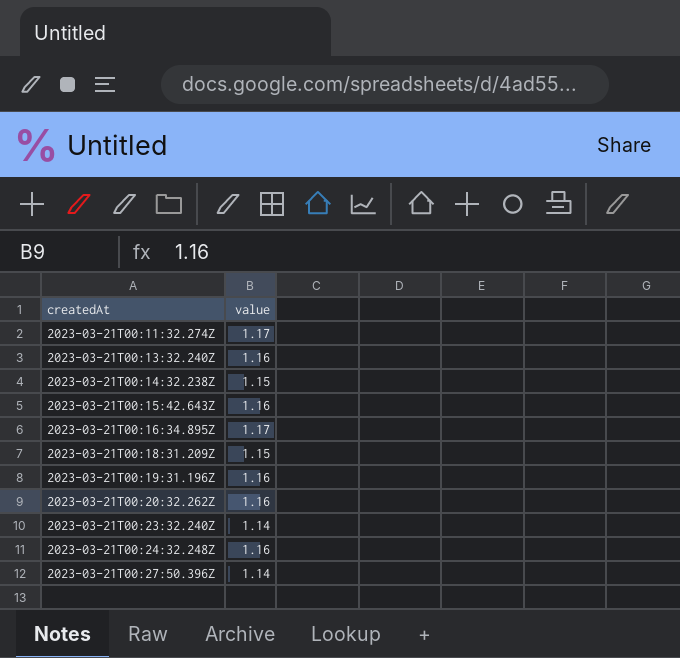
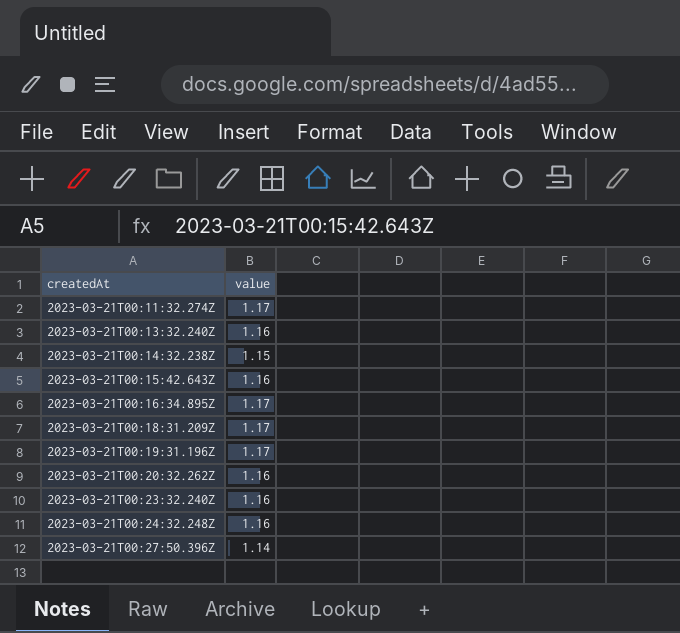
2023-03-21T00:18:31.209Z | value: 1.15 -> 1.17
2023-03-21T00:19:31.196Z | value: 1.16 -> 1.17
2023-03-21T00:23:32.240Z | value: 1.14 -> 1.16

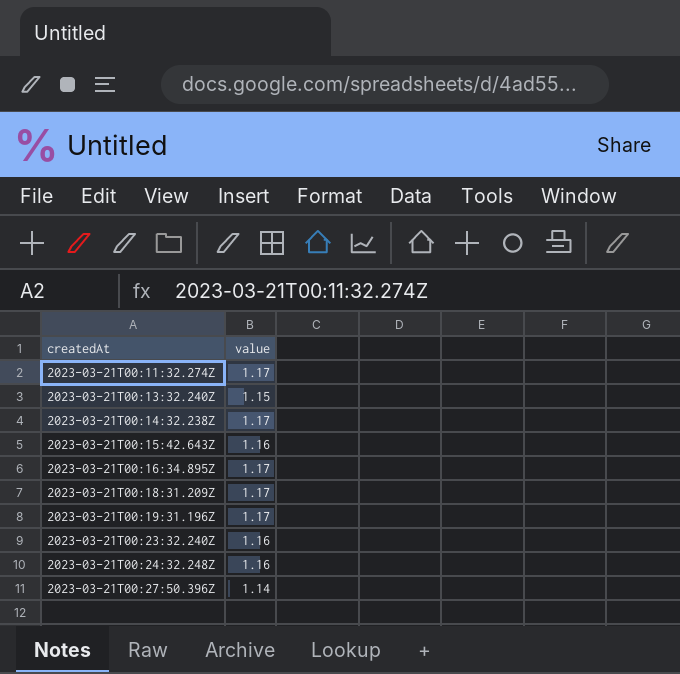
row 2023-03-21T00:20:32.262Z: 1.16 -> none
2023-03-21T00:13:32.240Z | value: 1.16 -> 1.15
2023-03-21T00:14:32.238Z | value: 1.15 -> 1.17

